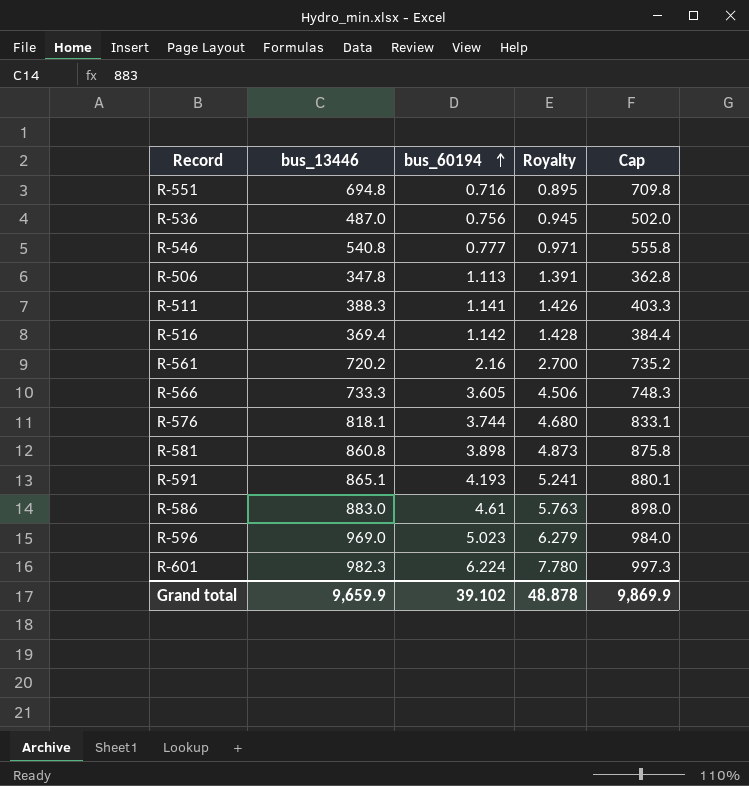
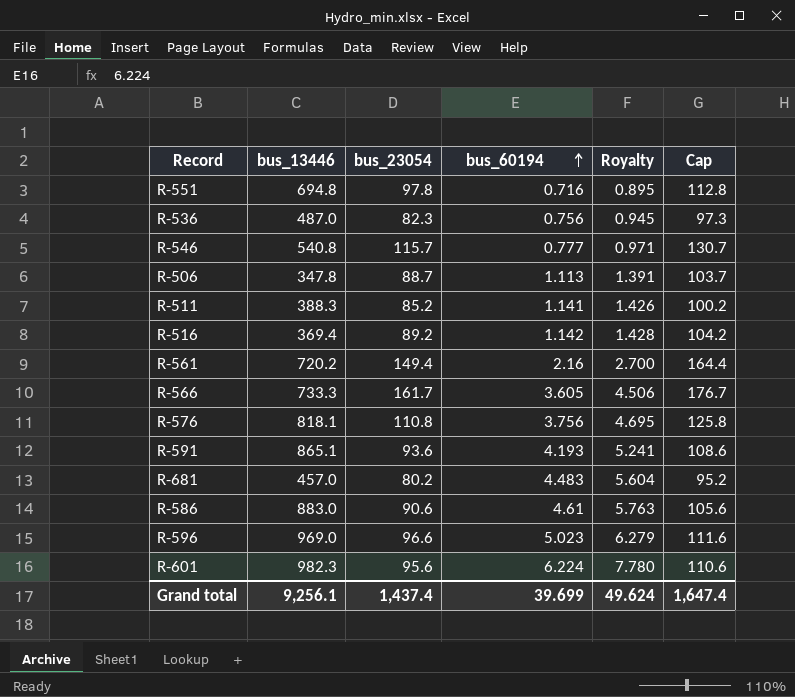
column bus_23054 | position: none -> 3
column Cap | formula: [bus_13446] + 15 -> [bus_23054] + 15
row R-581: 860.8 | 3.898 | 4.873 | 875.8 -> none
R-576 | bus_60194: 3.744 -> 3.756
R-576 | Royalty: 4.680 -> 4.695
row R-681: none -> 457.0 | 80.2 | 4.483 | 5.604 | 95.2
Grand total | bus_13446: 9,659.9 -> 9,256.1
Grand total | bus_60194: 39.102 -> 39.699
Grand total | Royalty: 48.878 -> 49.624
Grand total | Cap: 9,869.9 -> 1,647.4

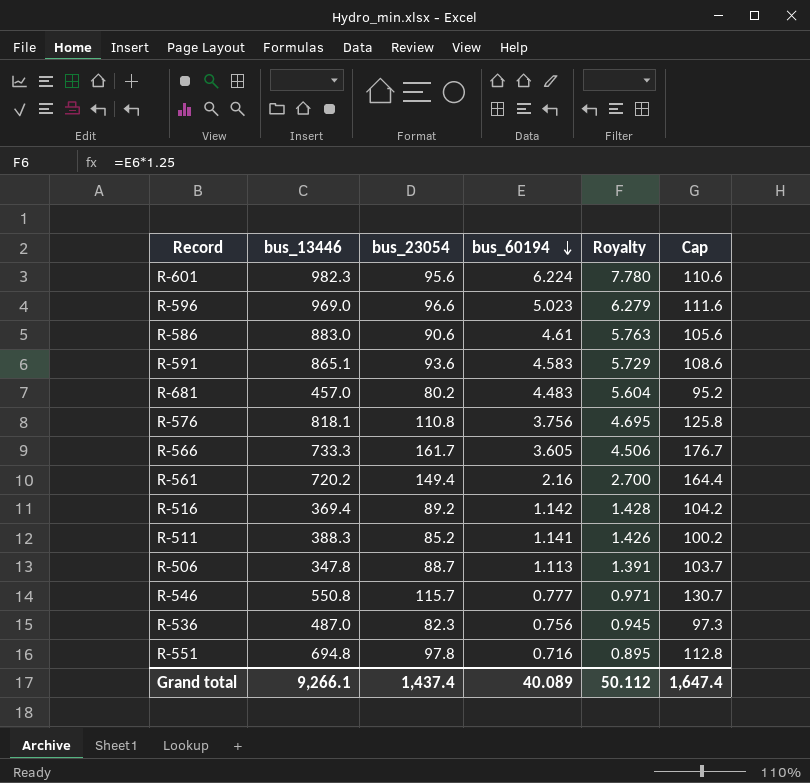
row order: bus_60194 ascending -> bus_60194 descending
R-591 | bus_60194: 4.193 -> 4.583
R-591 | Royalty: 5.241 -> 5.729
R-546 | bus_13446: 540.8 -> 550.8
Grand total | bus_13446: 9,256.1 -> 9,266.1
Grand total | bus_60194: 39.699 -> 40.089
Grand total | Royalty: 49.624 -> 50.112

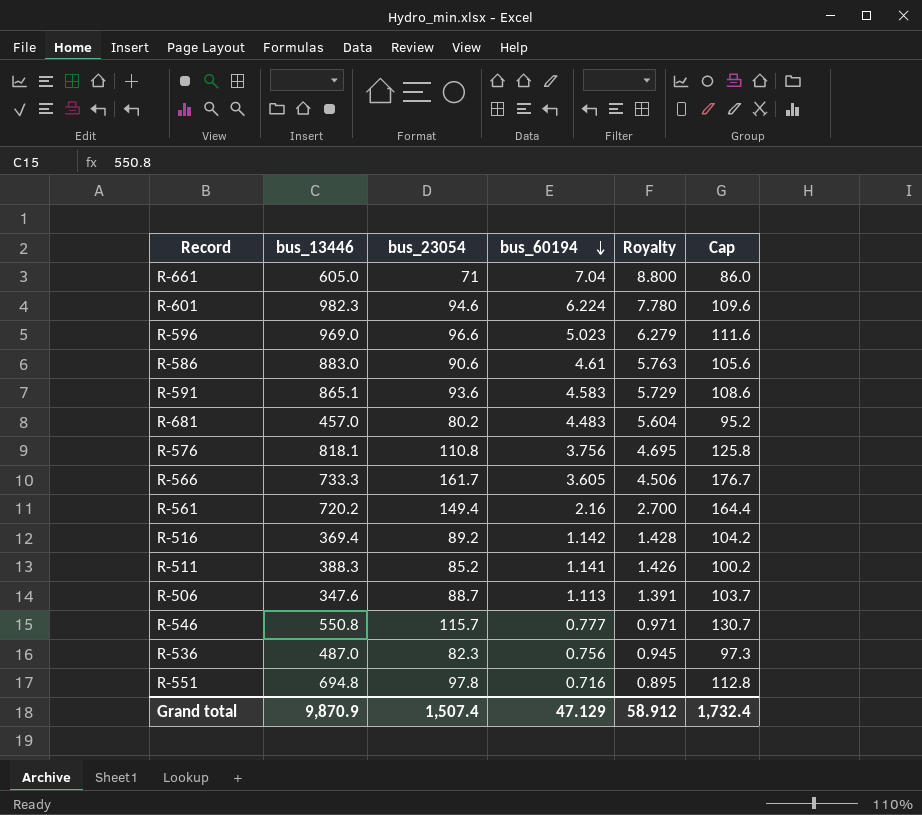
row R-661: none -> 605.0 | 71 | 7.04 | 8.800 | 86.0
R-601 | bus_23054: 95.6 -> 94.6
R-601 | Cap: 110.6 -> 109.6
R-506 | bus_13446: 347.8 -> 347.6
Grand total | bus_13446: 9,266.1 -> 9,870.9
Grand total | bus_23054: 1,437.4 -> 1,507.4
Grand total | bus_60194: 40.089 -> 47.129
Grand total | Royalty: 50.112 -> 58.912
Grand total | Cap: 1,647.4 -> 1,732.4

